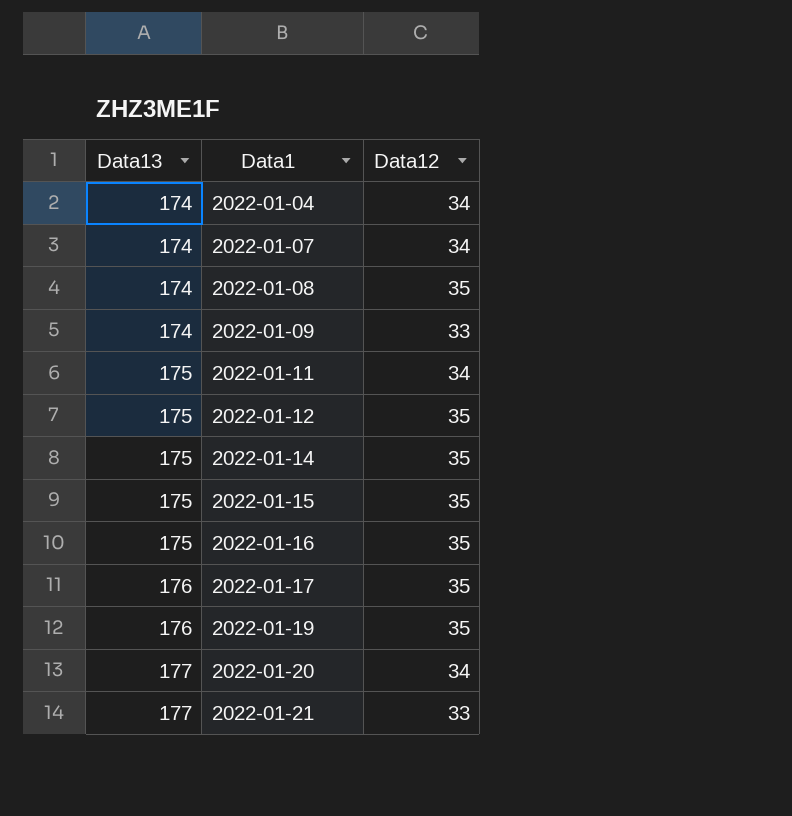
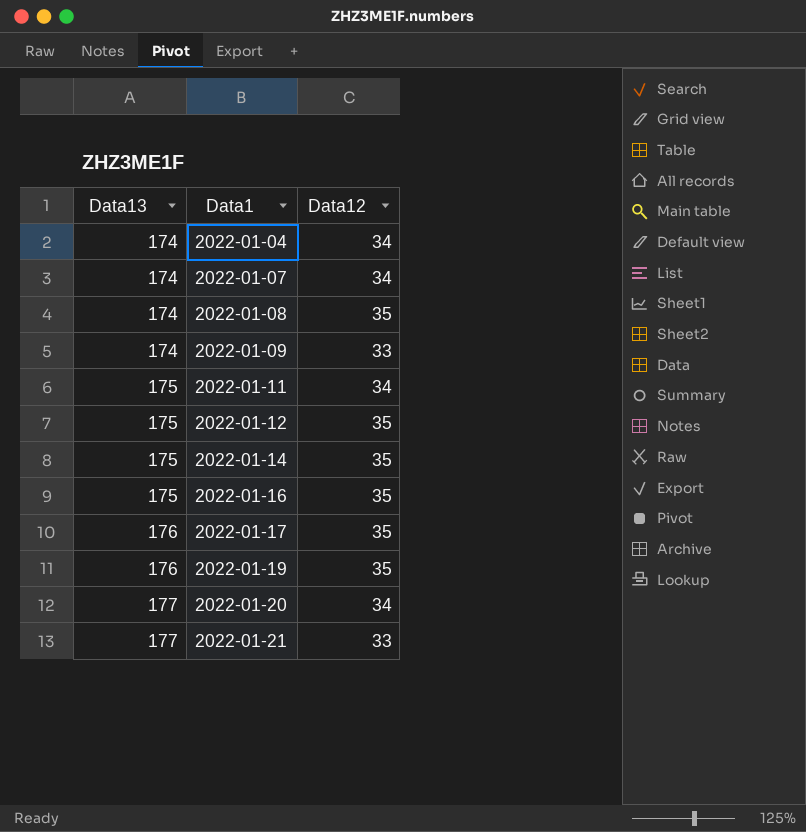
row 2022-01-15: 175 | 35 -> none

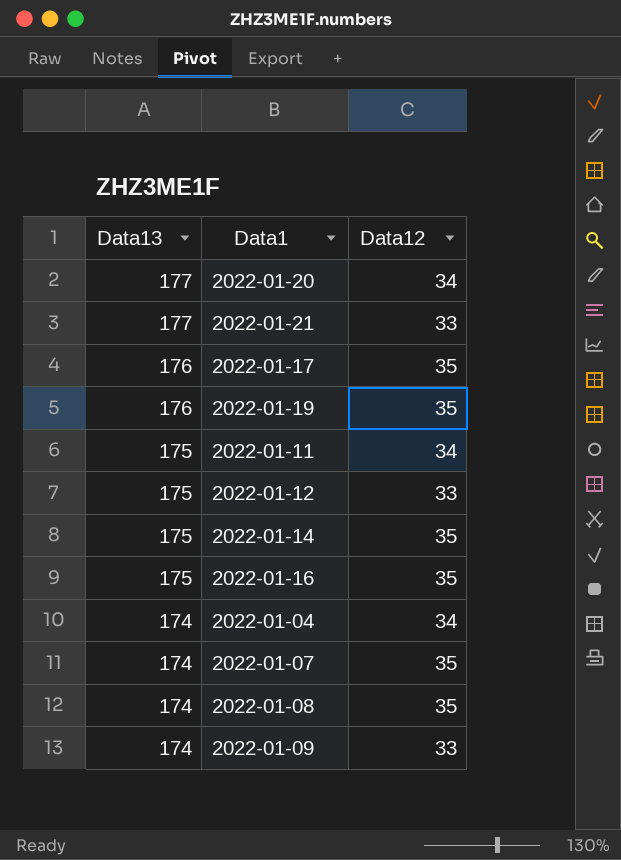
row order: Data13 ascending -> Data13 descending
2022-01-12 | Data12: 35 -> 33
2022-01-07 | Data12: 34 -> 35

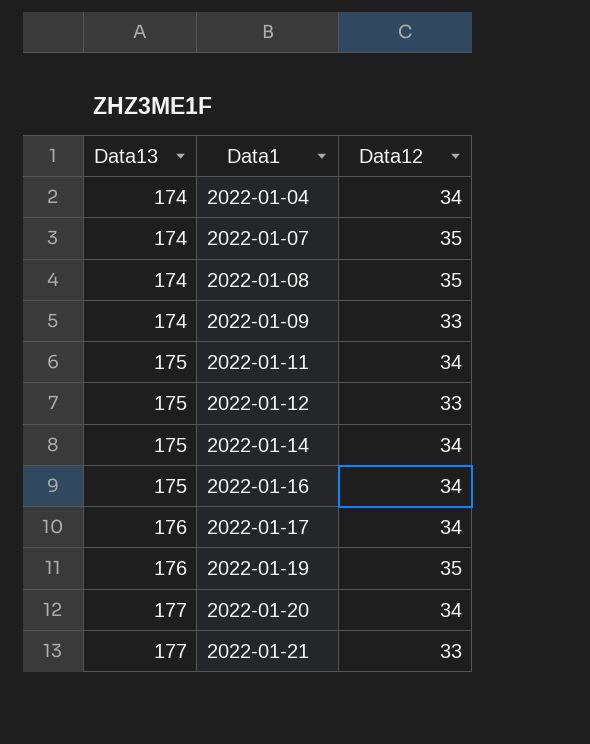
row order: Data13 descending -> Data13 ascending
2022-01-14 | Data12: 35 -> 34
2022-01-16 | Data12: 35 -> 34
2022-01-17 | Data12: 35 -> 34

